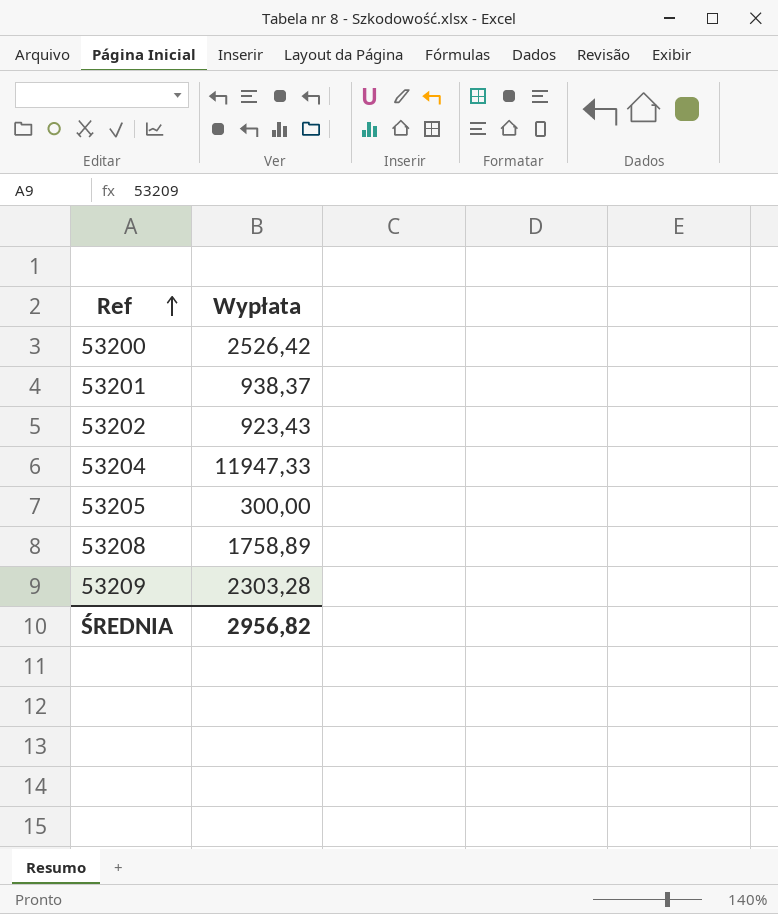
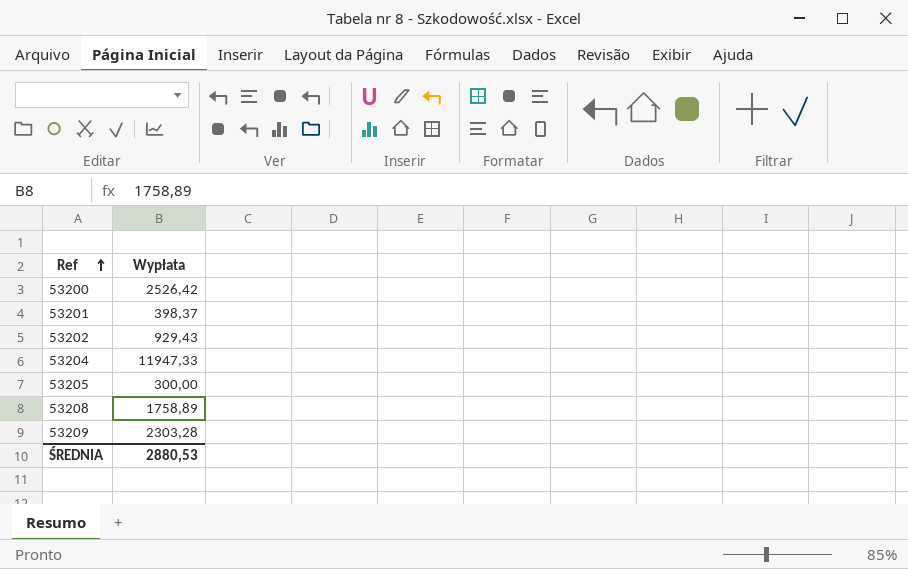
53201 | Wypłata: 938,37 -> 398,37
53202 | Wypłata: 923,43 -> 929,43
ŚREDNIA | Wypłata: 2956,82 -> 2880,53

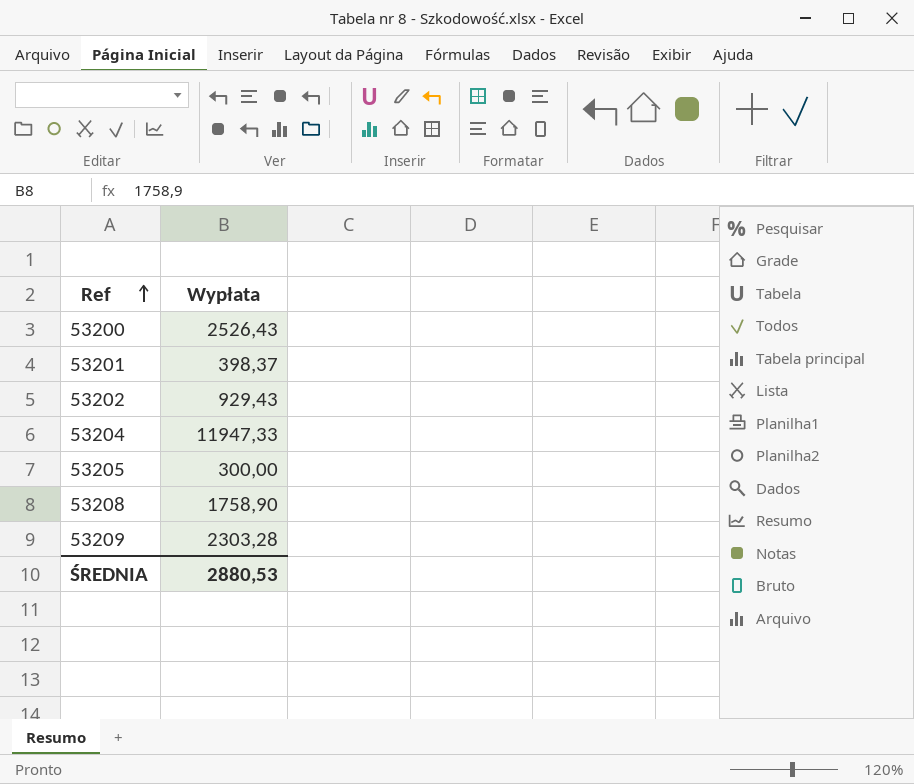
53200 | Wypłata: 2526,42 -> 2526,43
53208 | Wypłata: 1758,89 -> 1758,90

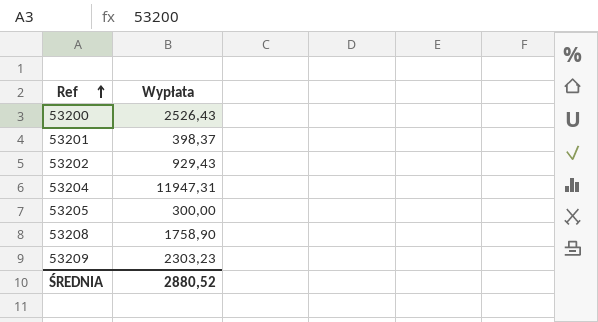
53204 | Wypłata: 11947,33 -> 11947,31
53209 | Wypłata: 2303,28 -> 2303,23
ŚREDNIA | Wypłata: 2880,53 -> 2880,52

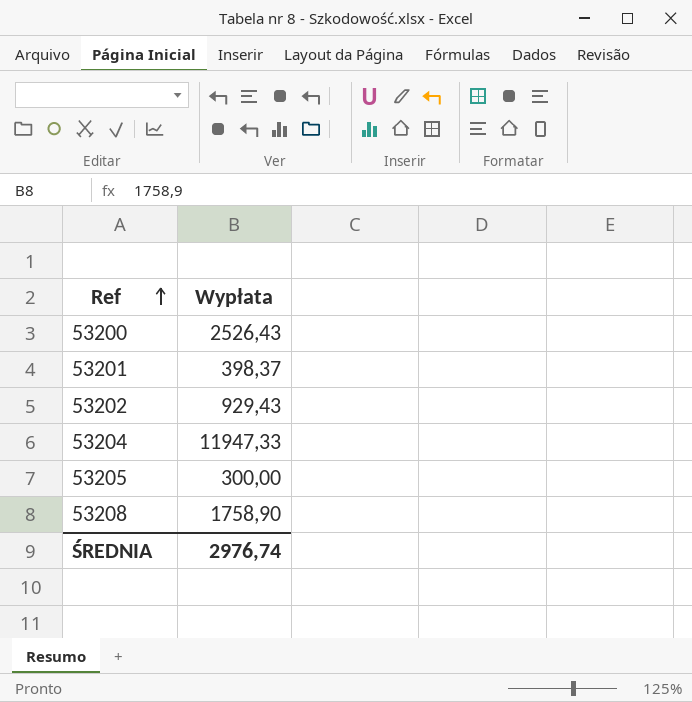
row 53209: 2303,23 -> none
53204 | Wypłata: 11947,31 -> 11947,33
ŚREDNIA | Wypłata: 2880,52 -> 2976,74

